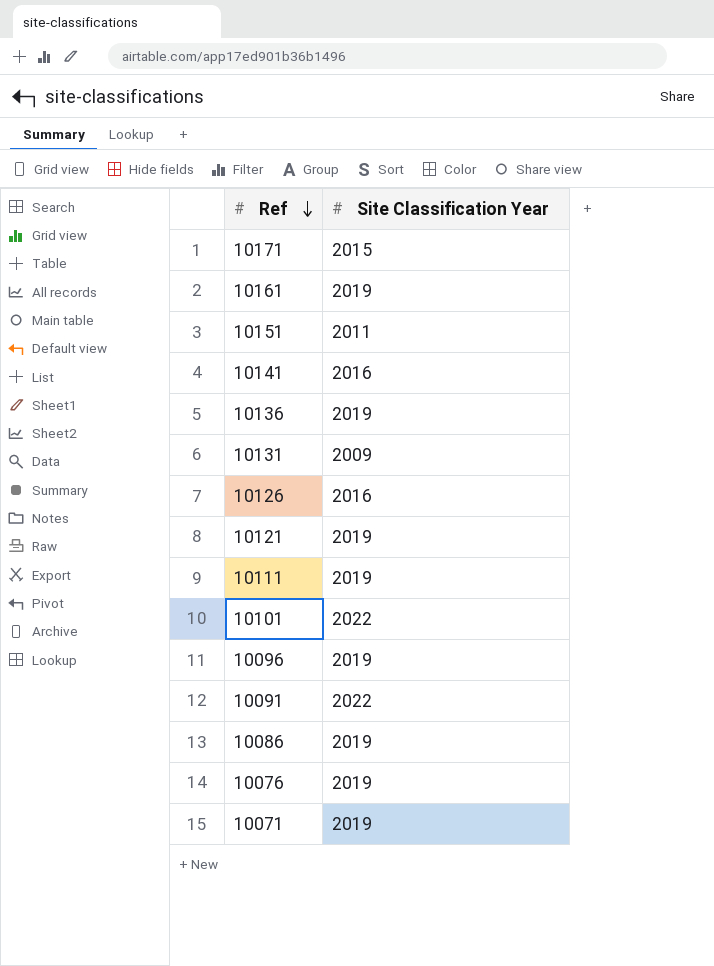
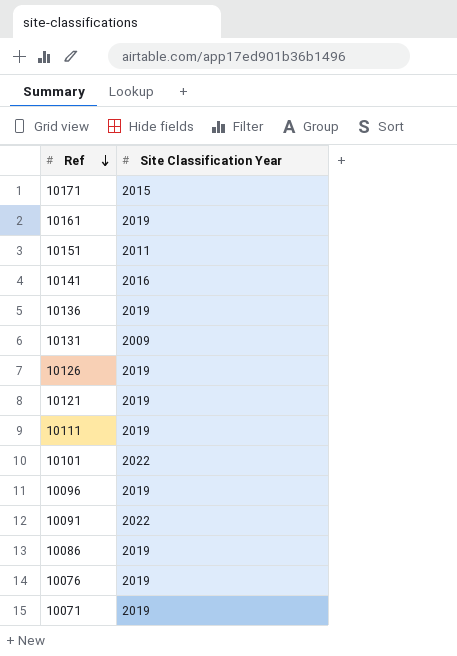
10126 | Site Classification Year: 2016 -> 2019

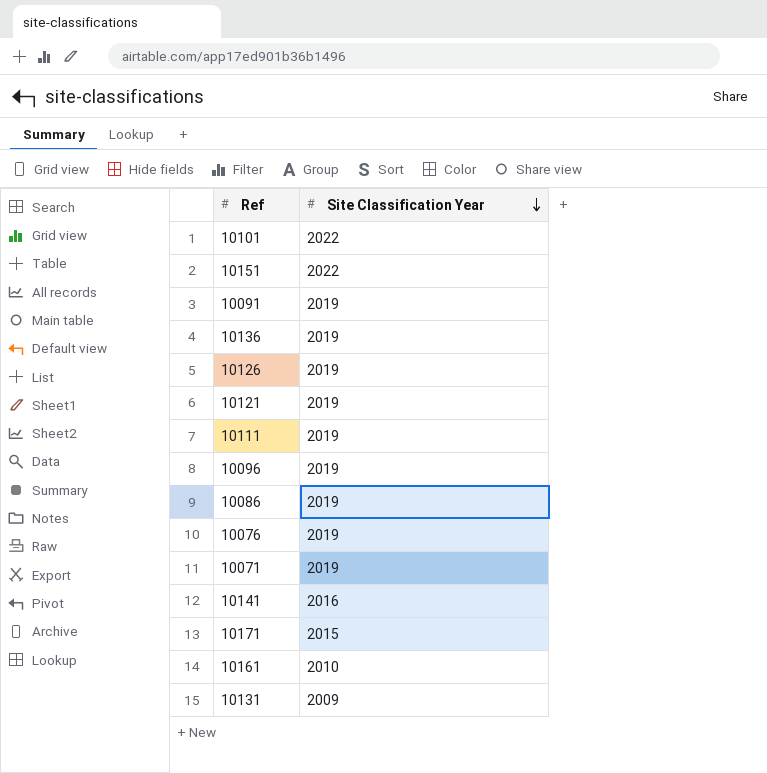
row order: Ref descending -> Site Classification Year descending
10151 | Site Classification Year: 2011 -> 2022
10091 | Site Classification Year: 2022 -> 2019
10161 | Site Classification Year: 2019 -> 2010

